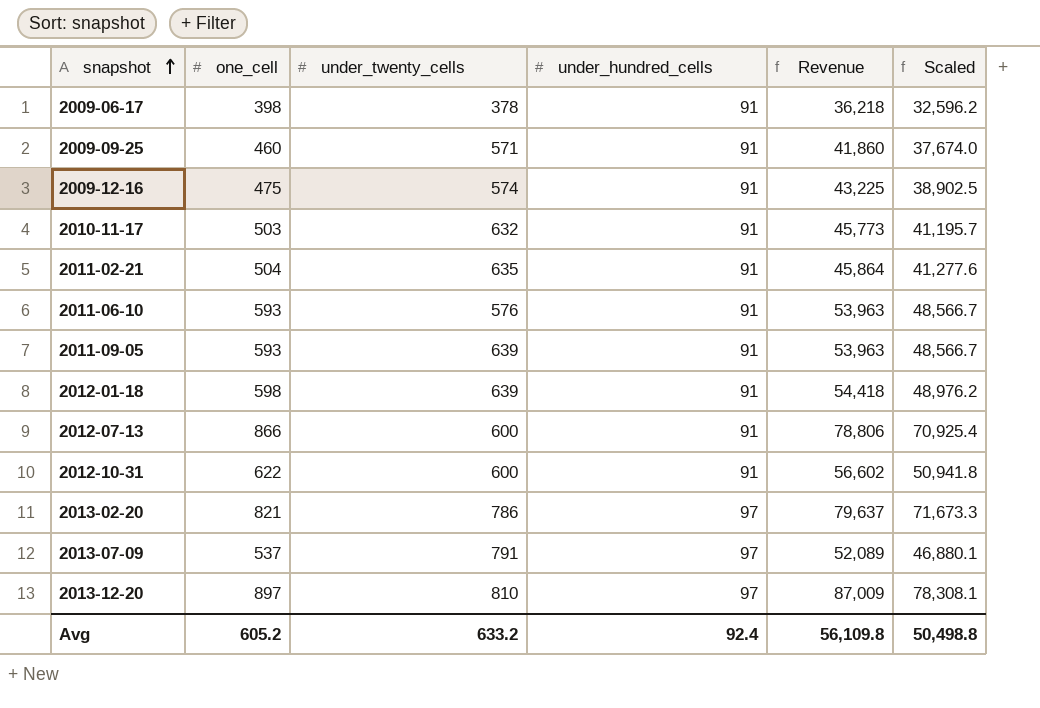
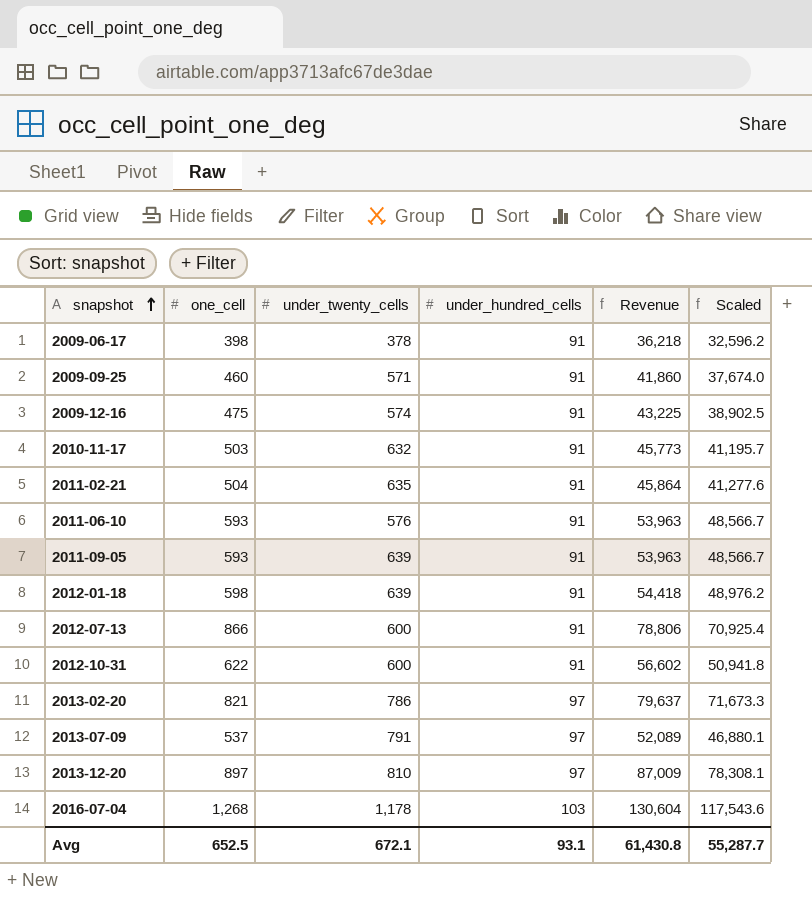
row 2016-07-04: none -> 1,268 | 1,178 | 103 | 130,604 | 117,543.6
Avg | one_cell: 605.2 -> 652.5
Avg | under_twenty_cells: 633.2 -> 672.1
Avg | under_hundred_cells: 92.4 -> 93.1
Avg | Revenue: 56,109.8 -> 61,430.8
Avg | Scaled: 50,498.8 -> 55,287.7

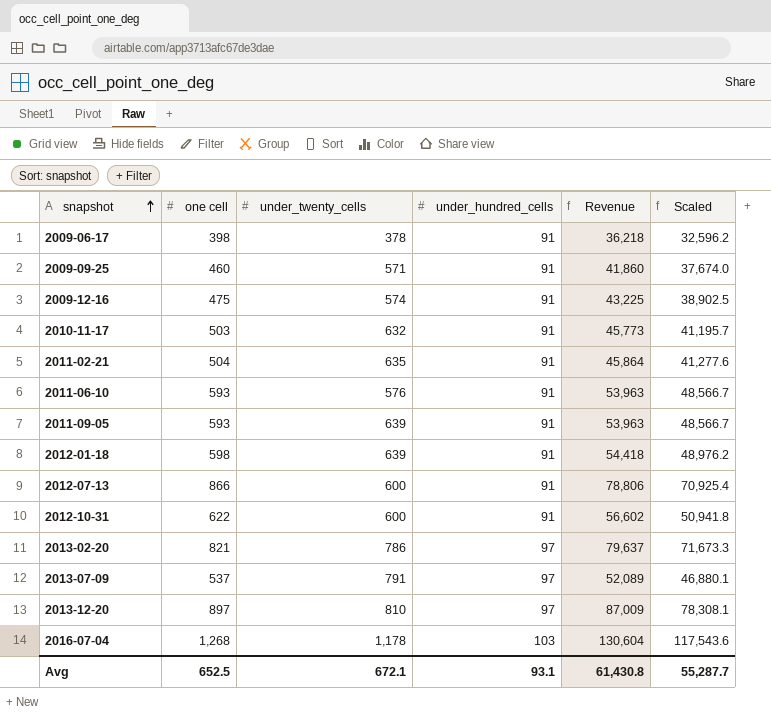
column name: one_cell -> one cell

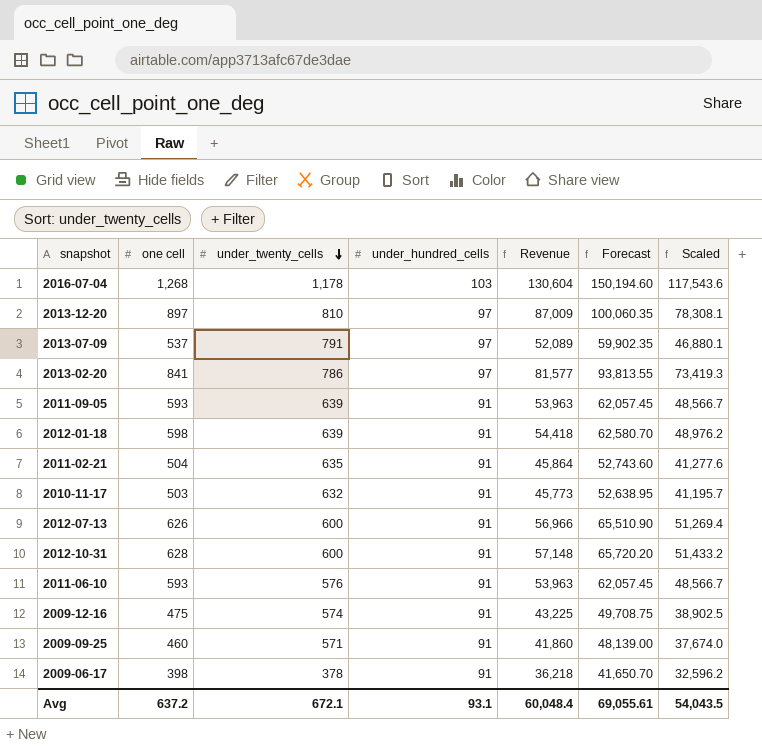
row order: snapshot ascending -> under_twenty_cells descending
column Forecast | formula: none -> [Revenue] * 1.15
2013-02-20 | one cell: 821 -> 841
2013-02-20 | Revenue: 79,637 -> 81,577
2013-02-20 | Scaled: 71,673.3 -> 73,419.3
2012-07-13 | one cell: 866 -> 626
2012-07-13 | Revenue: 78,806 -> 56,966
2012-07-13 | Scaled: 70,925.4 -> 51,269.4
2012-10-31 | one cell: 622 -> 628
2012-10-31 | Revenue: 56,602 -> 57,148
2012-10-31 | Scaled: 50,941.8 -> 51,433.2
Avg | one cell: 652.5 -> 637.2
Avg | Revenue: 61,430.8 -> 60,048.4
Avg | Scaled: 55,287.7 -> 54,043.5

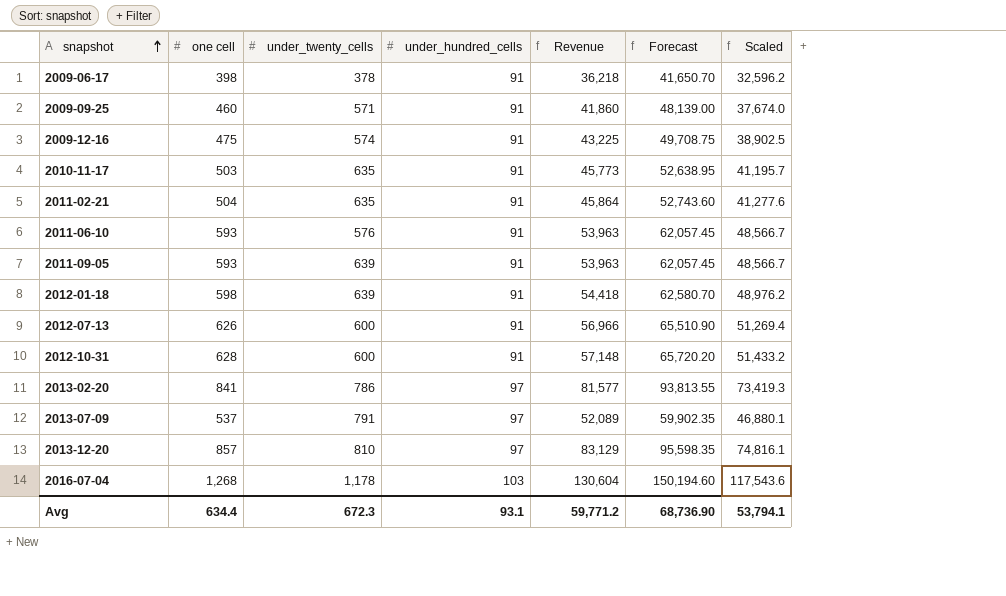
row order: under_twenty_cells descending -> snapshot ascending
2010-11-17 | under_twenty_cells: 632 -> 635
2013-12-20 | one cell: 897 -> 857
2013-12-20 | Revenue: 87,009 -> 83,129
2013-12-20 | Forecast: 100,060.35 -> 95,598.35
2013-12-20 | Scaled: 78,308.1 -> 74,816.1
Avg | one cell: 637.2 -> 634.4
Avg | under_twenty_cells: 672.1 -> 672.3
Avg | Revenue: 60,048.4 -> 59,771.2
Avg | Forecast: 69,055.61 -> 68,736.90
Avg | Scaled: 54,043.5 -> 53,794.1

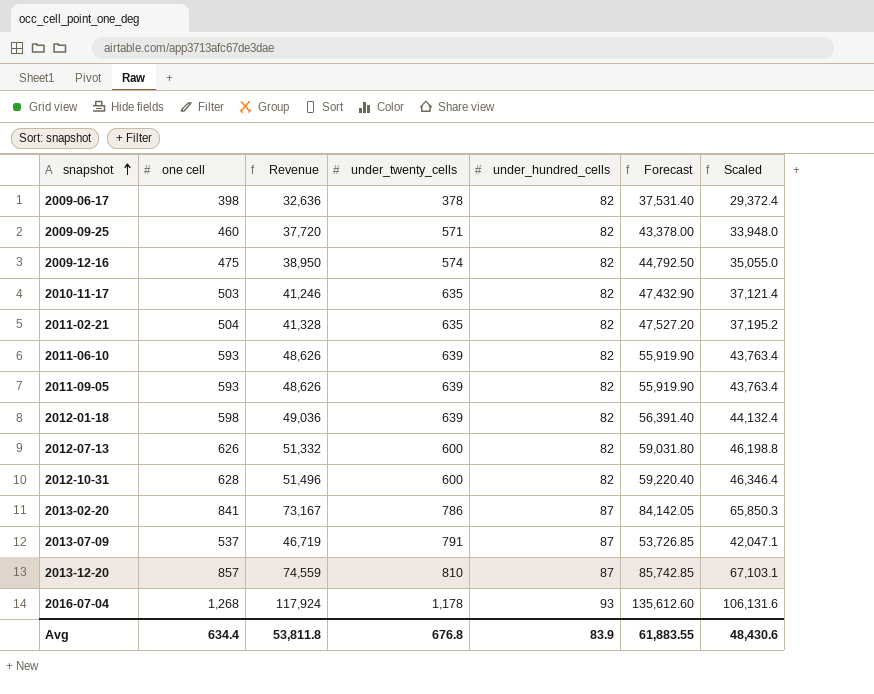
column Revenue | position: 5 -> 3
2009-06-17 | Revenue: 36,218 -> 32,636
2009-06-17 | under_hundred_cells: 91 -> 82
2009-06-17 | Forecast: 41,650.70 -> 37,531.40
2009-06-17 | Scaled: 32,596.2 -> 29,372.4
2009-09-25 | Revenue: 41,860 -> 37,720
2009-09-25 | under_hundred_cells: 91 -> 82
2009-09-25 | Forecast: 48,139.00 -> 43,378.00
2009-09-25 | Scaled: 37,674.0 -> 33,948.0
2009-12-16 | Revenue: 43,225 -> 38,950
2009-12-16 | under_hundred_cells: 91 -> 82
2009-12-16 | Forecast: 49,708.75 -> 44,792.50
2009-12-16 | Scaled: 38,902.5 -> 35,055.0
2010-11-17 | Revenue: 45,773 -> 41,246
2010-11-17 | under_hundred_cells: 91 -> 82
2010-11-17 | Forecast: 52,638.95 -> 47,432.90
2010-11-17 | Scaled: 41,195.7 -> 37,121.4
2011-02-21 | Revenue: 45,864 -> 41,328
2011-02-21 | under_hundred_cells: 91 -> 82
2011-02-21 | Forecast: 52,743.60 -> 47,527.20
2011-02-21 | Scaled: 41,277.6 -> 37,195.2
2011-06-10 | Revenue: 53,963 -> 48,626
2011-06-10 | under_twenty_cells: 576 -> 639
2011-06-10 | under_hundred_cells: 91 -> 82
2011-06-10 | Forecast: 62,057.45 -> 55,919.90
2011-06-10 | Scaled: 48,566.7 -> 43,763.4
2011-09-05 | Revenue: 53,963 -> 48,626
2011-09-05 | under_hundred_cells: 91 -> 82
2011-09-05 | Forecast: 62,057.45 -> 55,919.90
2011-09-05 | Scaled: 48,566.7 -> 43,763.4
2012-01-18 | Revenue: 54,418 -> 49,036
2012-01-18 | under_hundred_cells: 91 -> 82
2012-01-18 | Forecast: 62,580.70 -> 56,391.40
2012-01-18 | Scaled: 48,976.2 -> 44,132.4
2012-07-13 | Revenue: 56,966 -> 51,332
2012-07-13 | under_hundred_cells: 91 -> 82
2012-07-13 | Forecast: 65,510.90 -> 59,031.80
2012-07-13 | Scaled: 51,269.4 -> 46,198.8
2012-10-31 | Revenue: 57,148 -> 51,496
2012-10-31 | under_hundred_cells: 91 -> 82
2012-10-31 | Forecast: 65,720.20 -> 59,220.40
2012-10-31 | Scaled: 51,433.2 -> 46,346.4
2013-02-20 | Revenue: 81,577 -> 73,167
2013-02-20 | under_hundred_cells: 97 -> 87
2013-02-20 | Forecast: 93,813.55 -> 84,142.05
2013-02-20 | Scaled: 73,419.3 -> 65,850.3
2013-07-09 | Revenue: 52,089 -> 46,719
2013-07-09 | under_hundred_cells: 97 -> 87
2013-07-09 | Forecast: 59,902.35 -> 53,726.85
2013-07-09 | Scaled: 46,880.1 -> 42,047.1
2013-12-20 | Revenue: 83,129 -> 74,559
2013-12-20 | under_hundred_cells: 97 -> 87
2013-12-20 | Forecast: 95,598.35 -> 85,742.85
2013-12-20 | Scaled: 74,816.1 -> 67,103.1
2016-07-04 | Revenue: 130,604 -> 117,924
2016-07-04 | under_hundred_cells: 103 -> 93
2016-07-04 | Forecast: 150,194.60 -> 135,612.60
2016-07-04 | Scaled: 117,543.6 -> 106,131.6
Avg | Revenue: 59,771.2 -> 53,811.8
Avg | under_twenty_cells: 672.3 -> 676.8
Avg | under_hundred_cells: 93.1 -> 83.9
Avg | Forecast: 68,736.90 -> 61,883.55
Avg | Scaled: 53,794.1 -> 48,430.6

